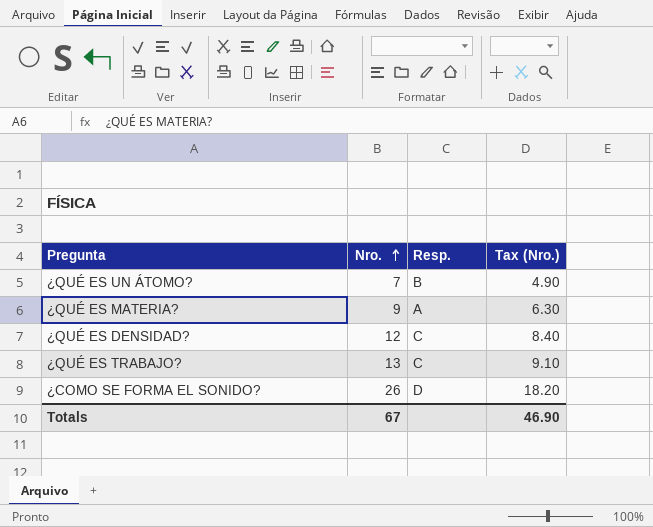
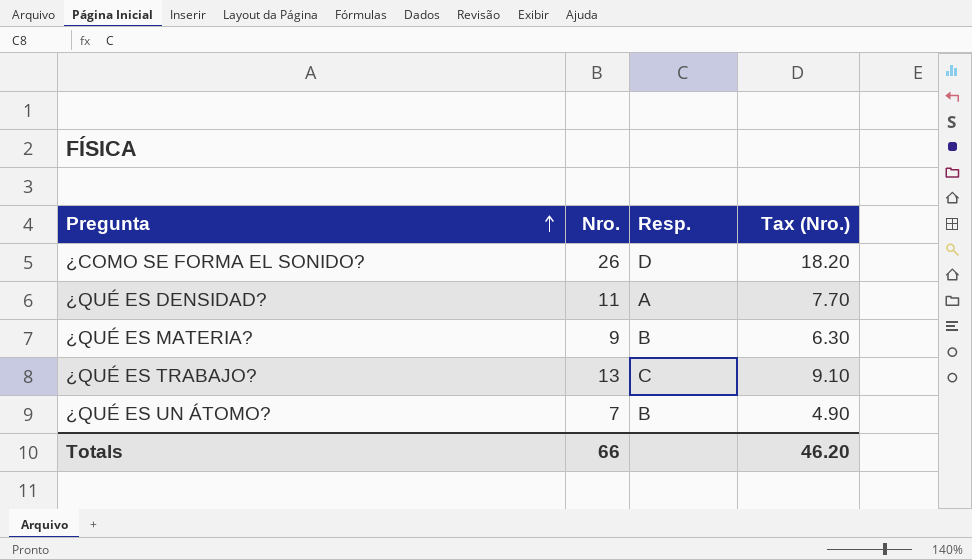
row order: Nro. ascending -> Pregunta ascending
¿QUÉ ES DENSIDAD? | Nro.: 12 -> 11
¿QUÉ ES DENSIDAD? | Resp.: C -> A
¿QUÉ ES DENSIDAD? | Tax (Nro.): 8.40 -> 7.70
¿QUÉ ES MATERIA? | Resp.: A -> B
Totals | Nro.: 67 -> 66
Totals | Tax (Nro.): 46.90 -> 46.20

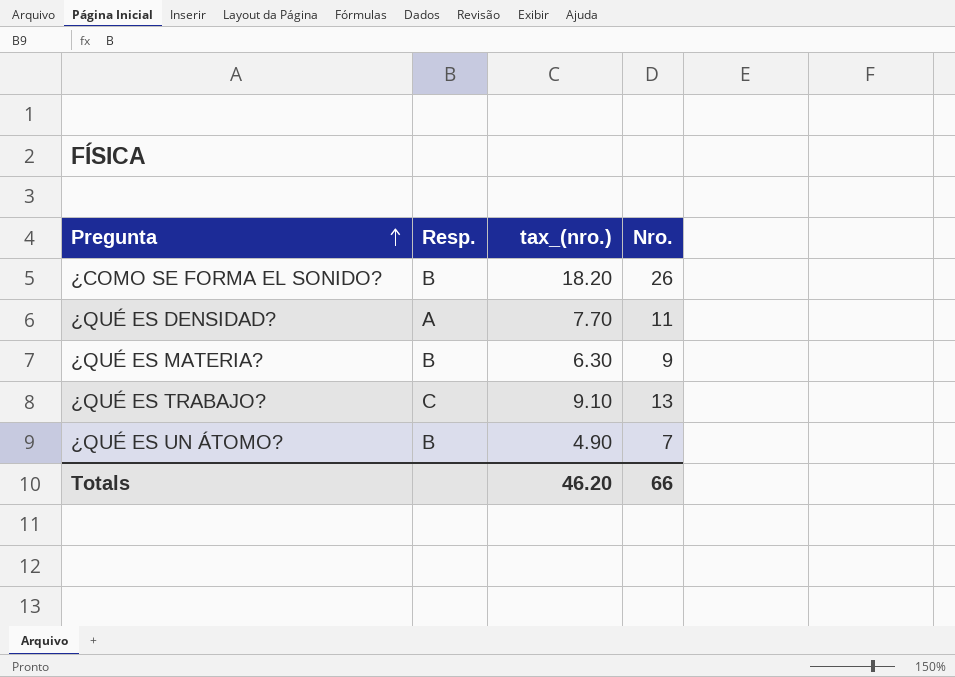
column name: Tax (Nro.) -> tax_(nro.)
column Nro. | position: 2 -> 4
¿COMO SE FORMA EL SONIDO? | Resp.: D -> B

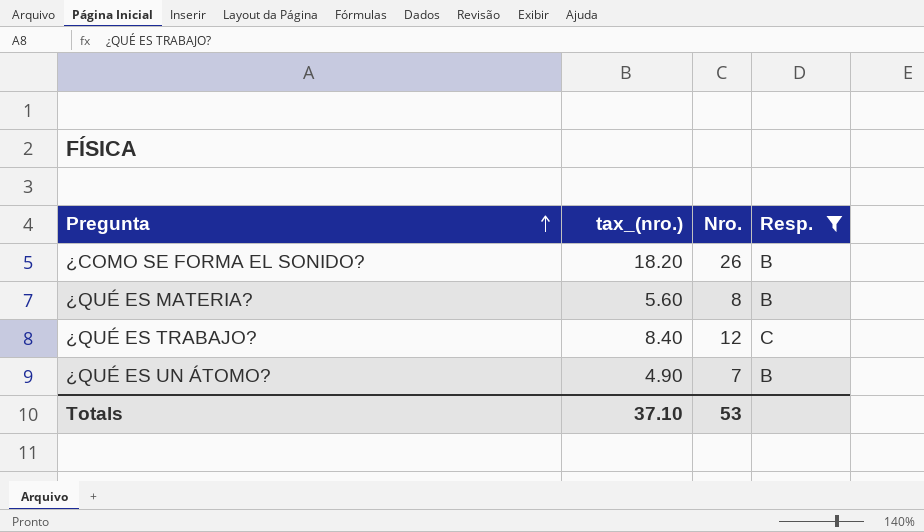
filter: none -> Resp. != A
column Resp. | position: 2 -> 4
¿QUÉ ES MATERIA? | tax_(nro.): 6.30 -> 5.60
¿QUÉ ES MATERIA? | Nro.: 9 -> 8
¿QUÉ ES TRABAJO? | tax_(nro.): 9.10 -> 8.40
¿QUÉ ES TRABAJO? | Nro.: 13 -> 12
Totals | tax_(nro.): 46.20 -> 37.10
Totals | Nro.: 66 -> 53

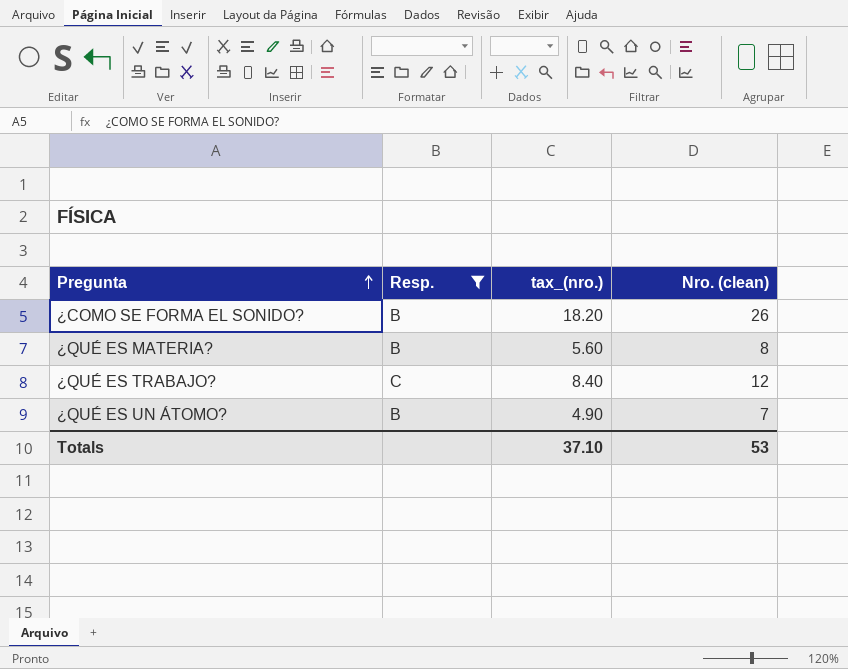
column Resp. | position: 4 -> 2
column name: Nro. -> Nro. (clean)

